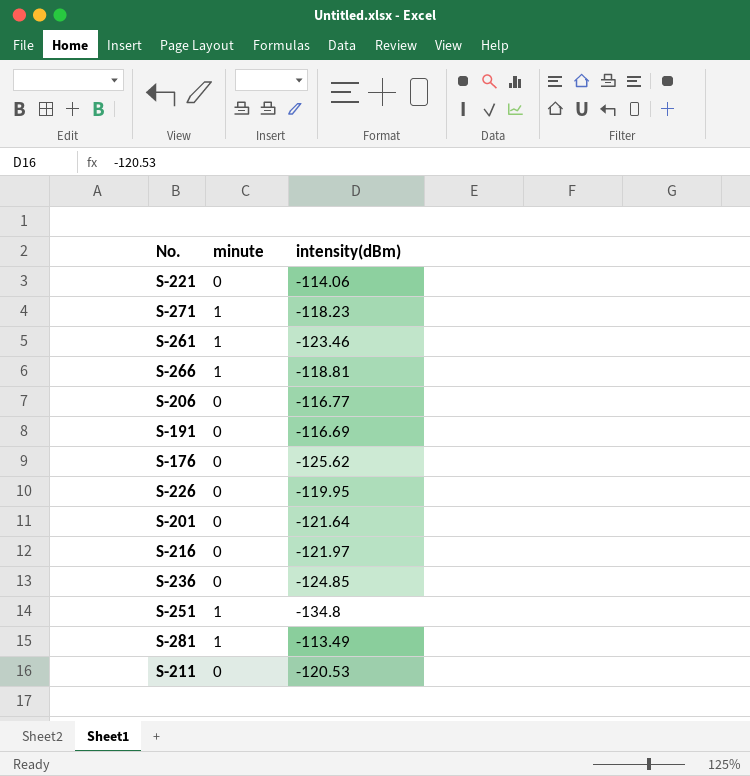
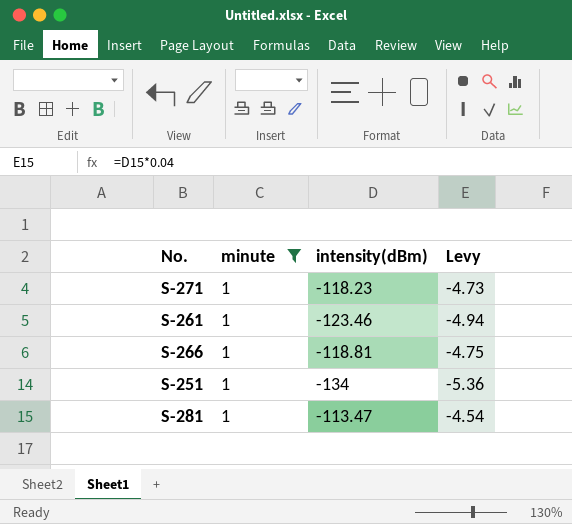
filter: none -> minute = 1
column Levy | formula: none -> [intensity(dBm)] * 0.04
S-251 | intensity(dBm): -134.8 -> -134
S-281 | intensity(dBm): -113.49 -> -113.47

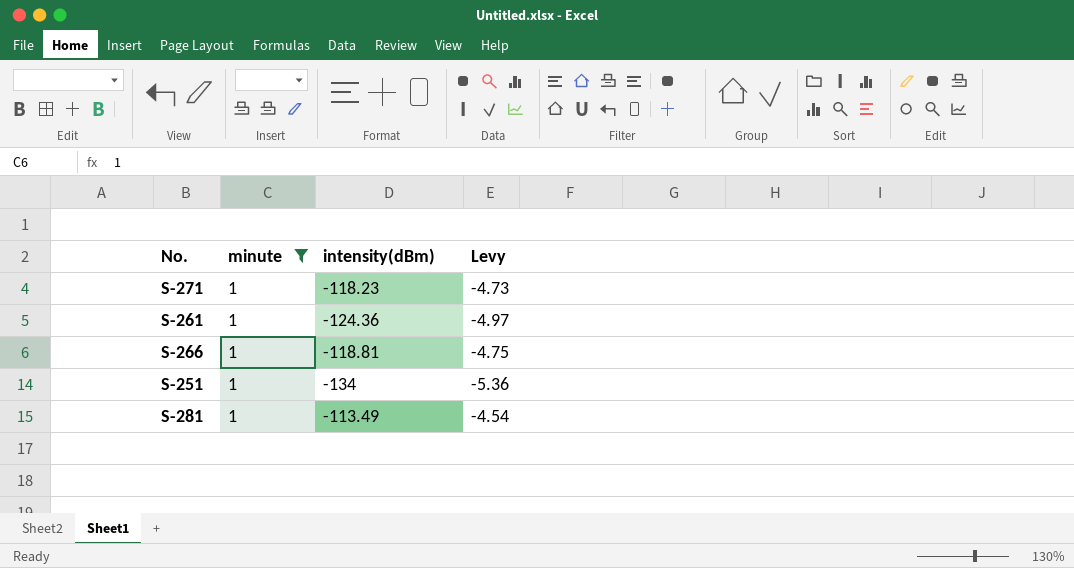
S-261 | intensity(dBm): -123.46 -> -124.36
S-261 | Levy: -4.94 -> -4.97
S-281 | intensity(dBm): -113.47 -> -113.49

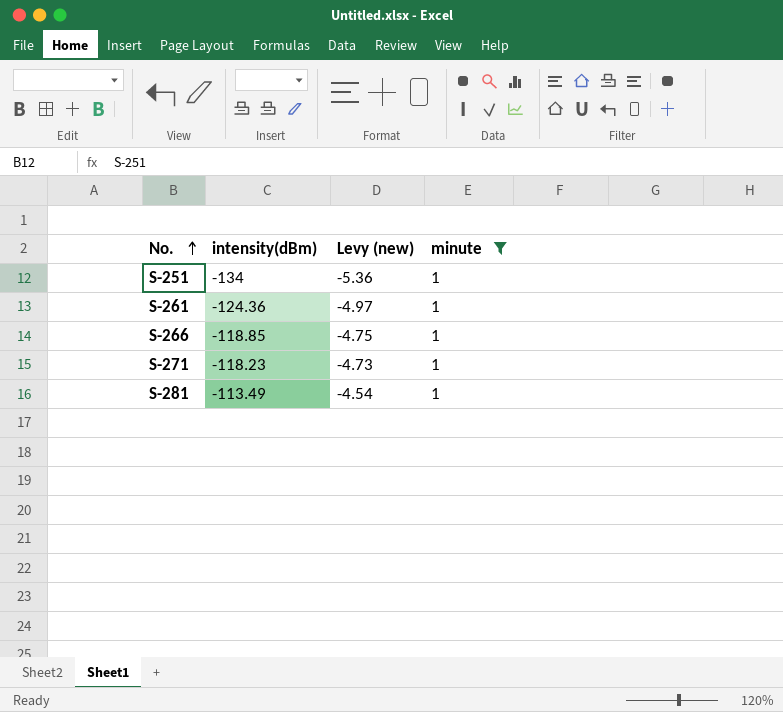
row order: none -> No. ascending
column name: Levy -> Levy (new)
column minute | position: 2 -> 4
S-266 | intensity(dBm): -118.81 -> -118.85

